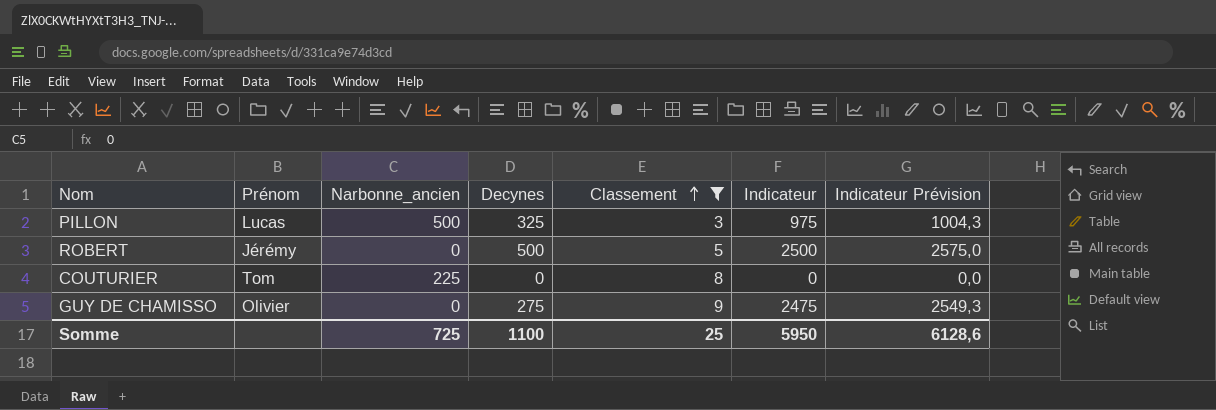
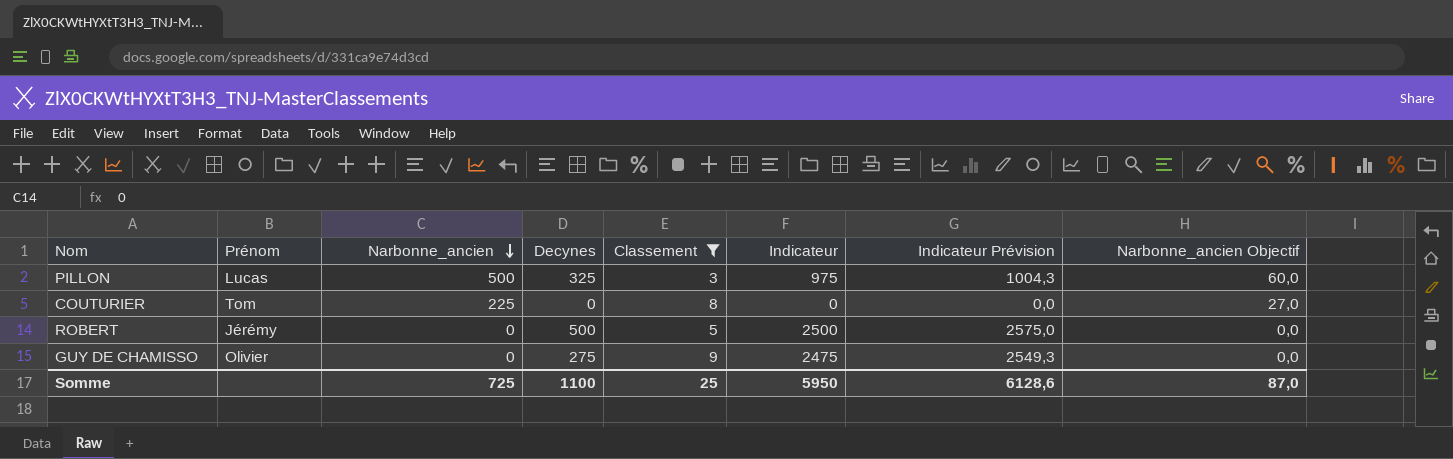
row order: Classement ascending -> Narbonne_ancien descending
column Narbonne_ancien Objectif | formula: none -> [Narbonne_ancien] * 0,12

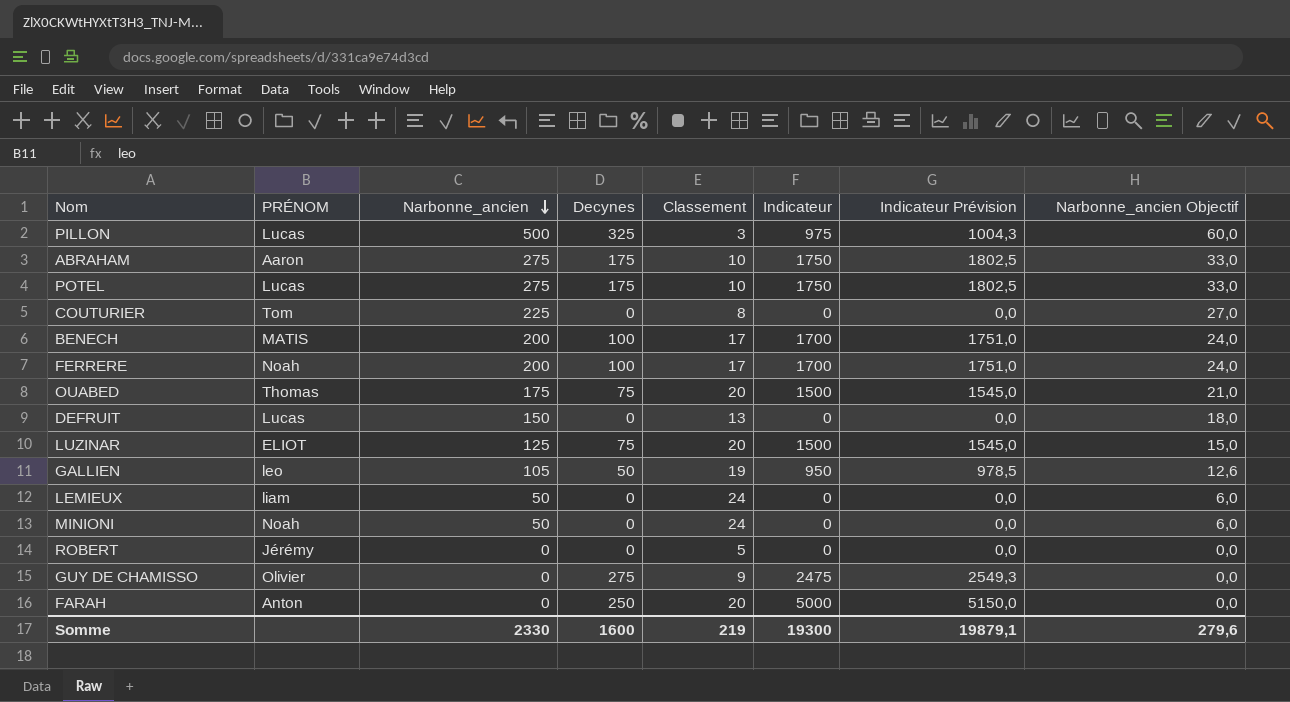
filter: Classement <= 9 -> none
column name: Prénom -> PRÉNOM
ROBERT | Decynes: 500 -> 0
ROBERT | Indicateur: 2500 -> 0
ROBERT | Indicateur Prévision: 2575,0 -> 0,0
Somme | Narbonne_ancien: 725 -> 2330
Somme | Decynes: 1100 -> 1600
Somme | Classement: 25 -> 219
Somme | Indicateur: 5950 -> 19300
Somme | Indicateur Prévision: 6128,6 -> 19879,1
Somme | Narbonne_ancien Objectif: 87,0 -> 279,6

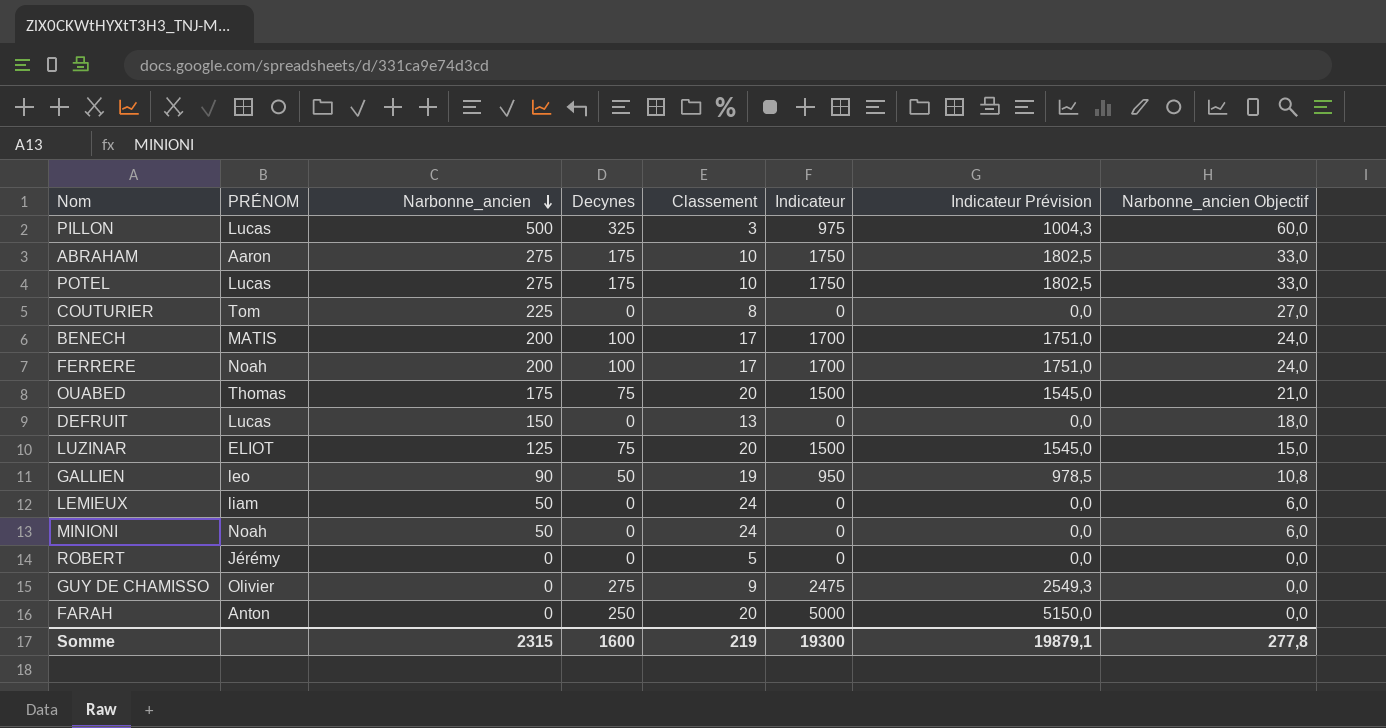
GALLIEN | Narbonne_ancien: 105 -> 90
GALLIEN | Narbonne_ancien Objectif: 12,6 -> 10,8
Somme | Narbonne_ancien: 2330 -> 2315
Somme | Narbonne_ancien Objectif: 279,6 -> 277,8

